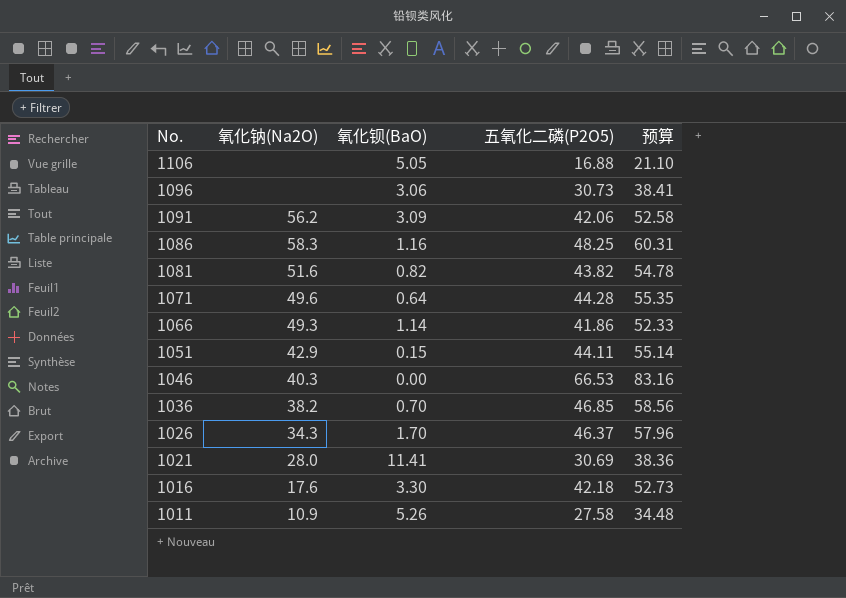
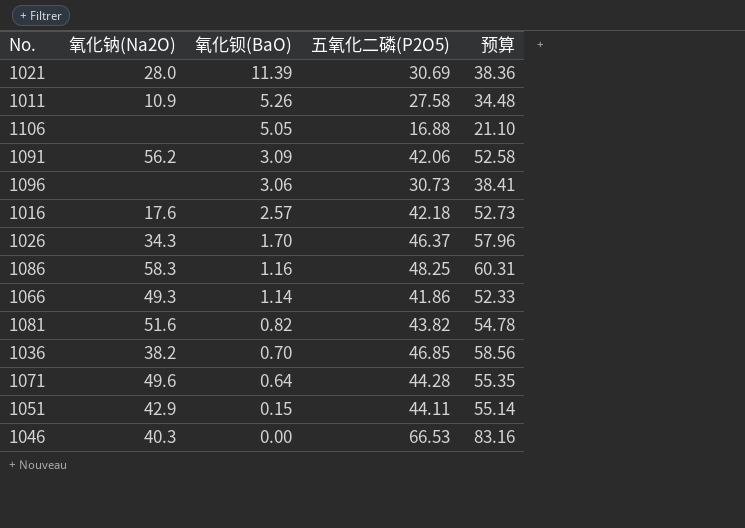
row order: No. descending -> 氧化钡(BaO) descending
1021 | 氧化钡(BaO): 11.41 -> 11.39
1016 | 氧化钡(BaO): 3.30 -> 2.57

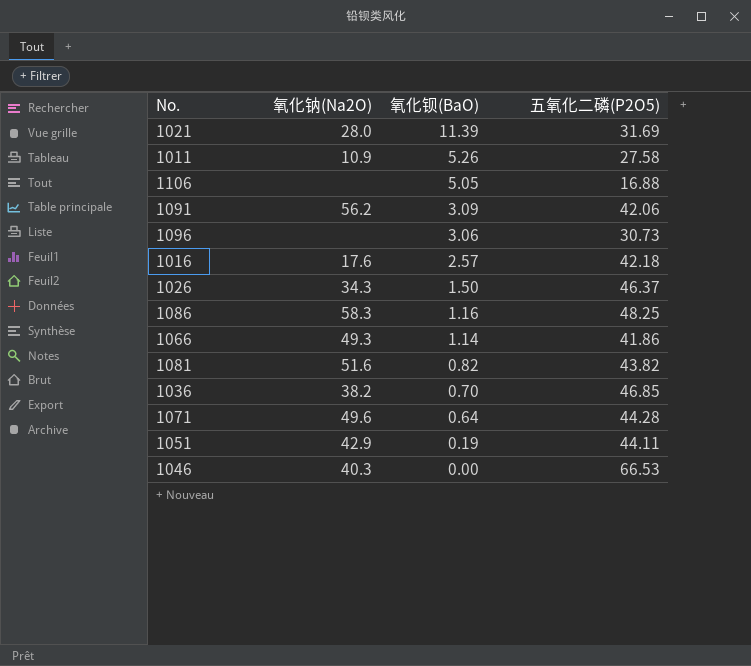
column 预算 | formula: [五氧化二磷(P2O5)] * 1.25 -> none
1021 | 五氧化二磷(P2O5): 30.69 -> 31.69
1026 | 氧化钡(BaO): 1.70 -> 1.50
1051 | 氧化钡(BaO): 0.15 -> 0.19

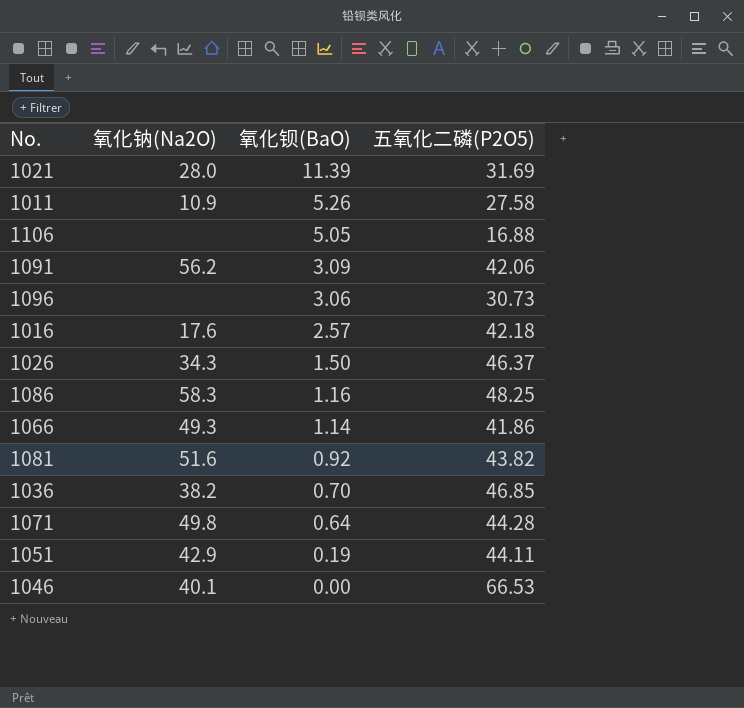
1081 | 氧化钡(BaO): 0.82 -> 0.92
1071 | 氧化钠(Na2O): 49.6 -> 49.8
1046 | 氧化钠(Na2O): 40.3 -> 40.1

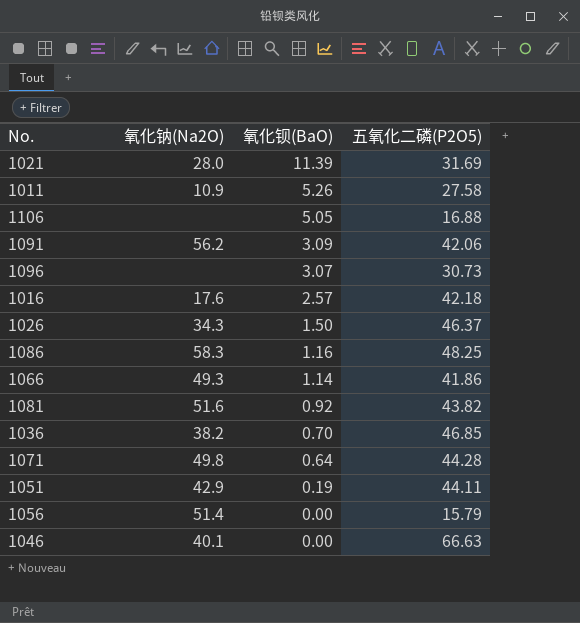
1096 | 氧化钡(BaO): 3.06 -> 3.07
row 1056: none -> 51.4 | 0.00 | 15.79
1046 | 五氧化二磷(P2O5): 66.53 -> 66.63

